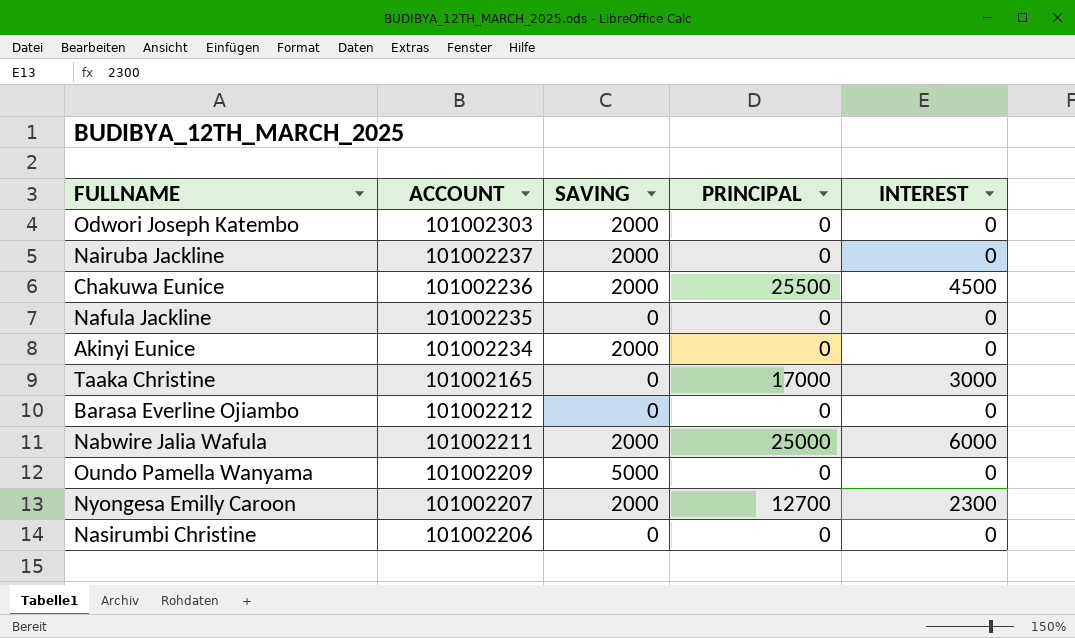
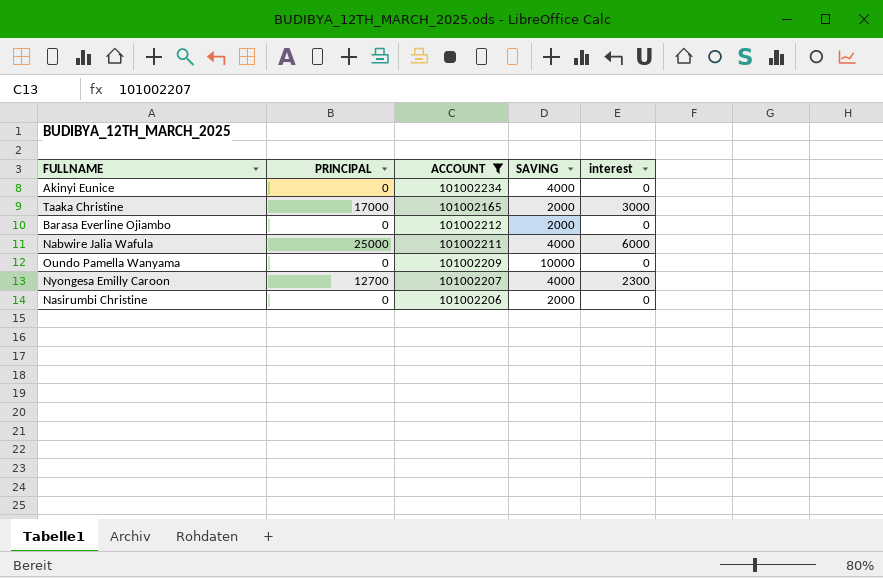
filter: none -> ACCOUNT <= 101002234
column PRINCIPAL | position: 4 -> 2
column name: INTEREST -> interest
Akinyi Eunice | SAVING: 2000 -> 4000
Taaka Christine | SAVING: 0 -> 2000
Barasa Everline Ojiambo | SAVING: 0 -> 2000
Nabwire Jalia Wafula | SAVING: 2000 -> 4000
Oundo Pamella Wanyama | SAVING: 5000 -> 10000
Nyongesa Emilly Caroon | SAVING: 2000 -> 4000
Nasirumbi Christine | SAVING: 0 -> 2000

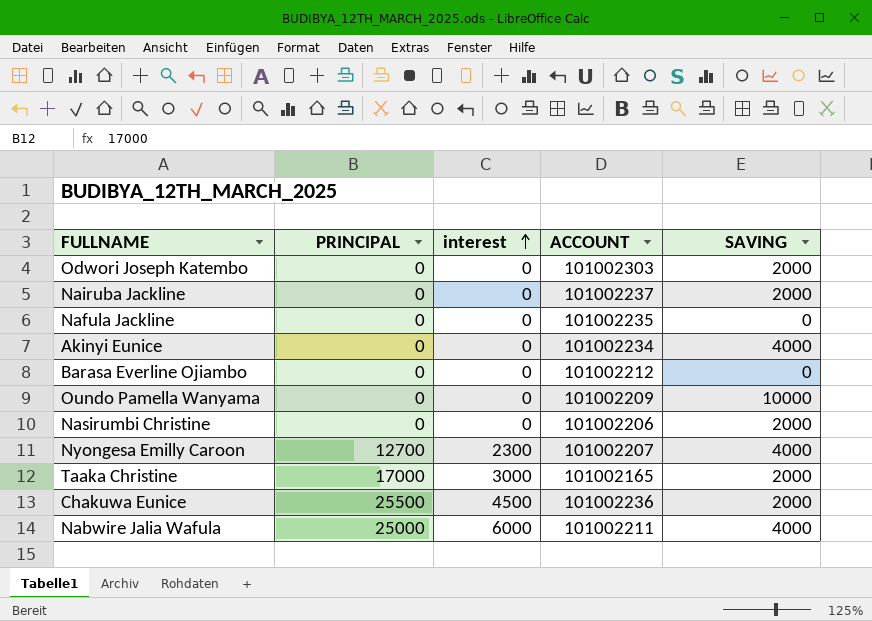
filter: ACCOUNT <= 101002234 -> none
row order: none -> interest ascending
column interest | position: 5 -> 3
Barasa Everline Ojiambo | SAVING: 2000 -> 0

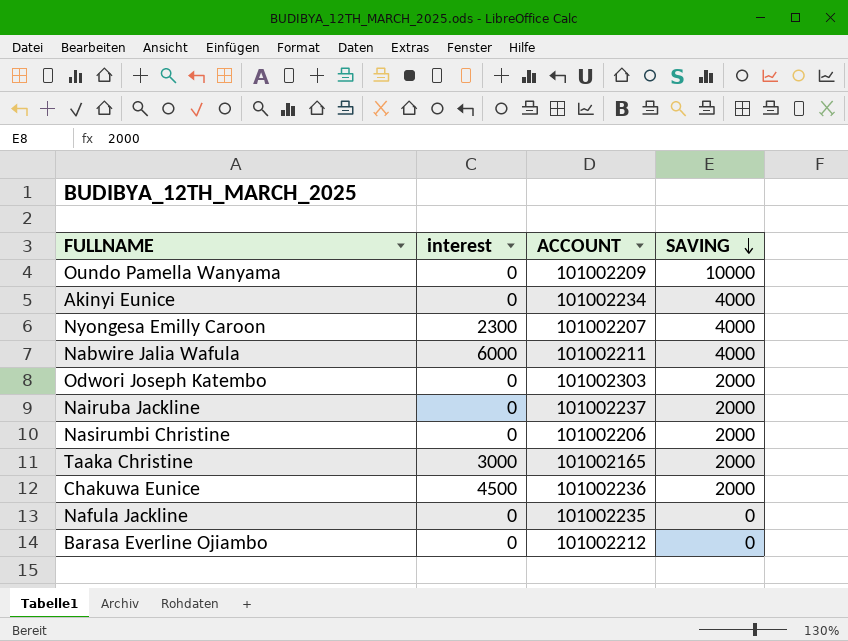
row order: interest ascending -> SAVING descending
column PRINCIPAL | position: 2 -> none

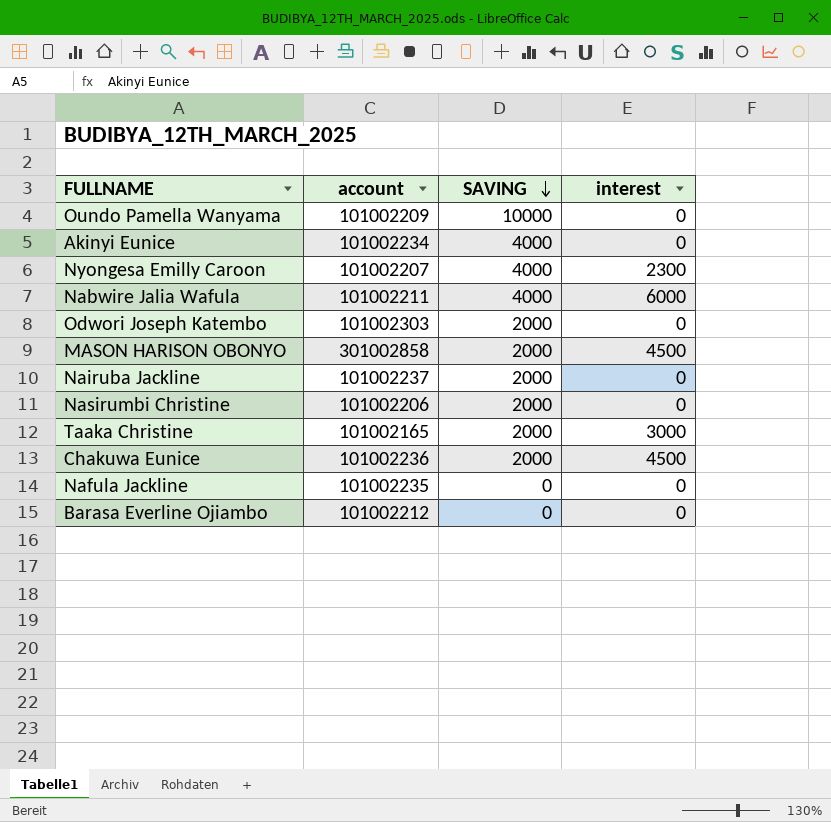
column name: ACCOUNT -> account
column interest | position: 2 -> 4
row MASON HARISON OBONYO: none -> 301002858 | 2000 | 4500

